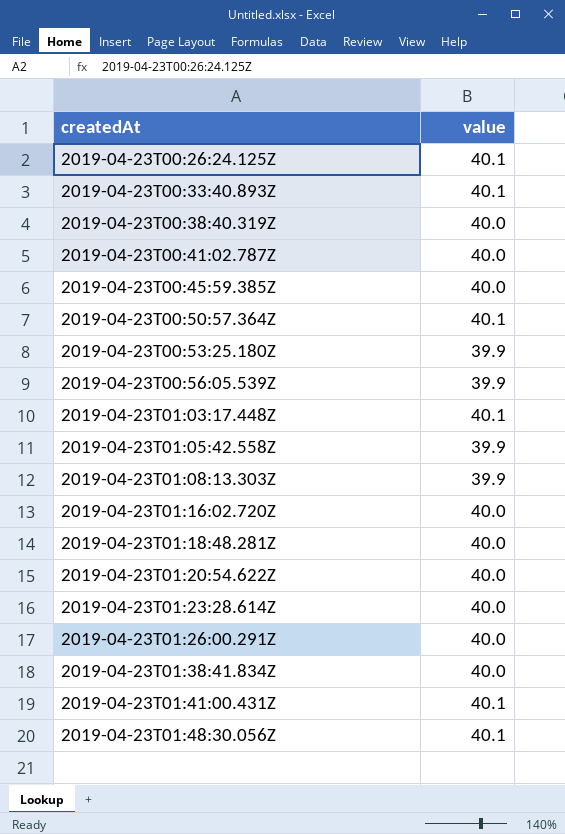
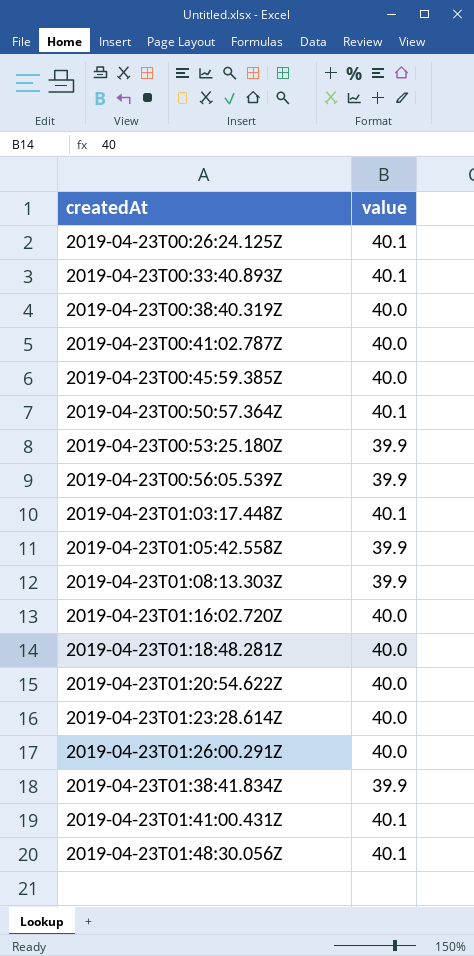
2019-04-23T01:38:41.834Z | value: 40.0 -> 39.9

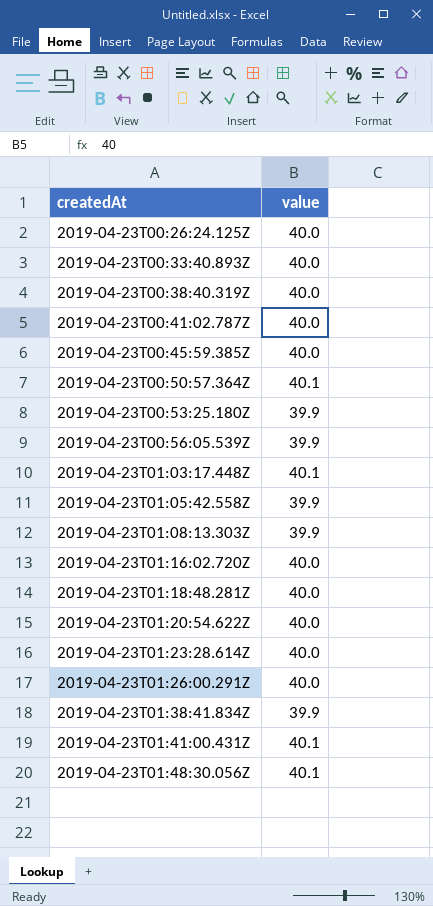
2019-04-23T00:26:24.125Z | value: 40.1 -> 40.0
2019-04-23T00:33:40.893Z | value: 40.1 -> 40.0

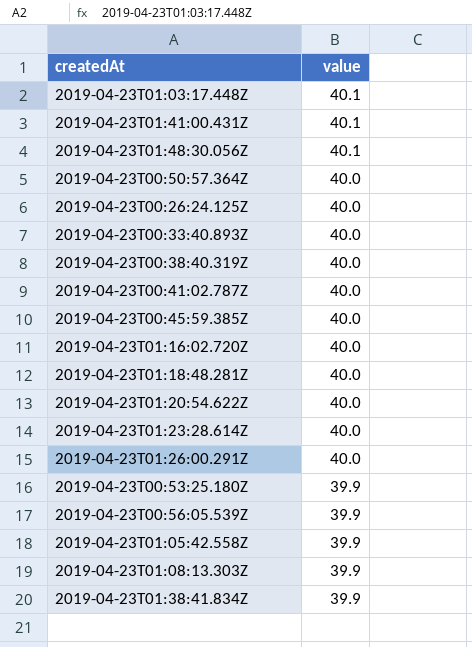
row order: createdAt ascending -> value descending
2019-04-23T00:50:57.364Z | value: 40.1 -> 40.0

